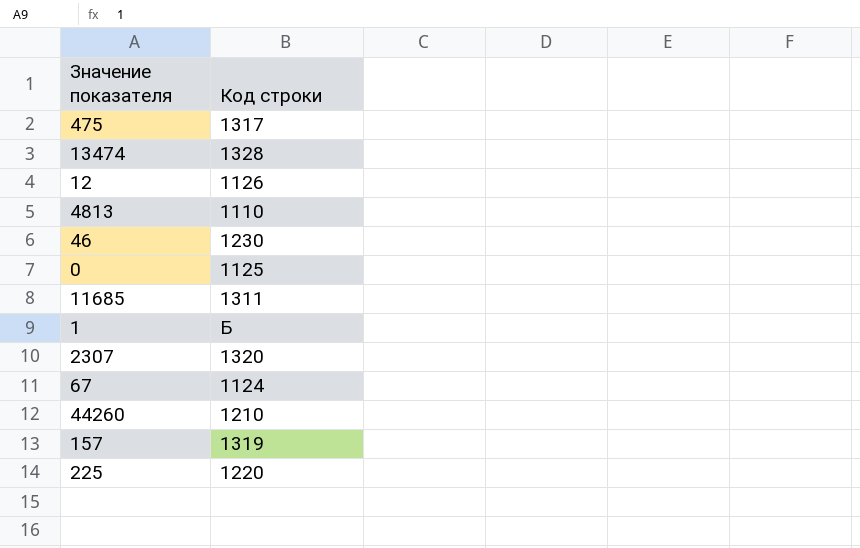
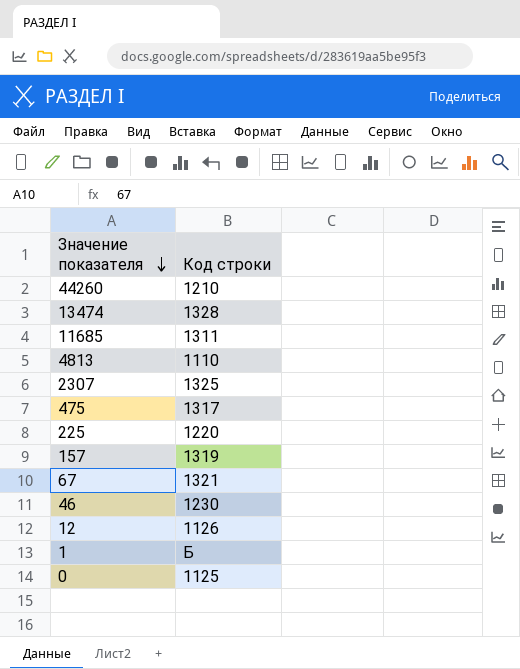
row order: none -> Значение показателя descending
2307 | Код строки: 1320 -> 1325
67 | Код строки: 1124 -> 1321

